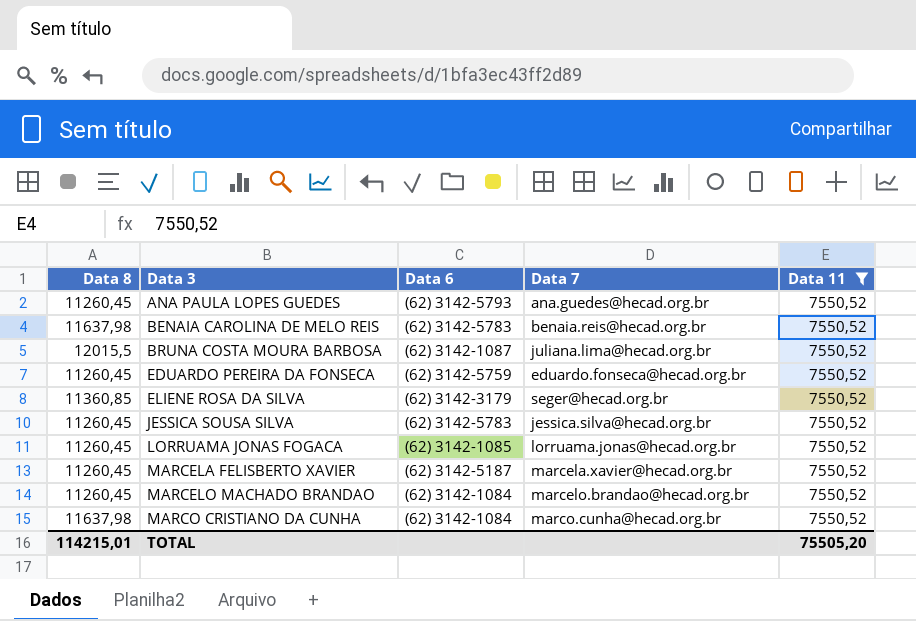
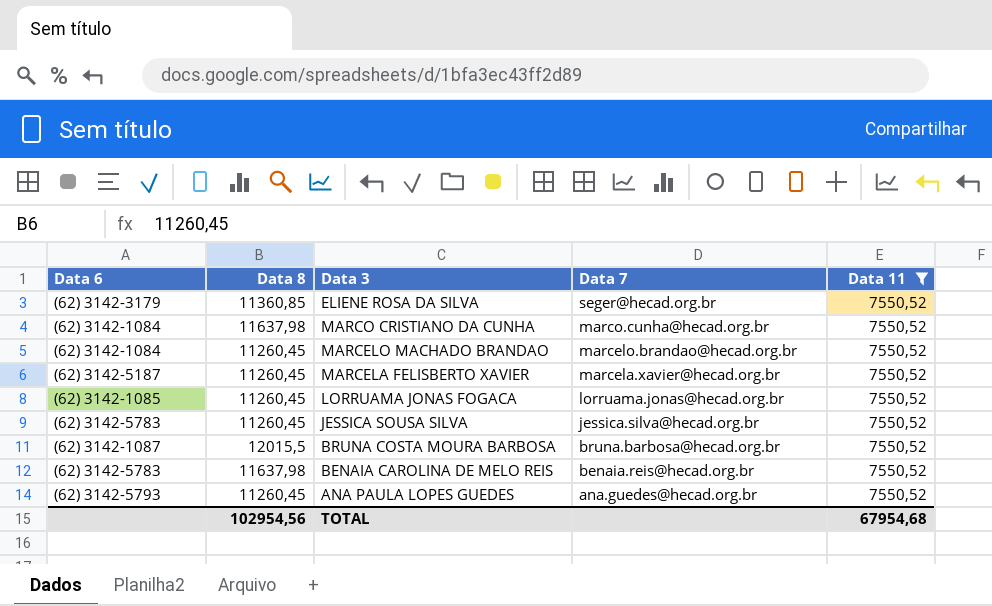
row order: Data 3 ascending -> Data 7 descending
column Data 6 | position: 3 -> 1
row EDUARDO PEREIRA DA FONSECA: 11260,45 | (62) 3142-5759 | eduardo.fonseca@hecad.org.br | 7550,52 -> none
BRUNA COSTA MOURA BARBOSA | Data 7: juliana.lima@hecad.org.br -> bruna.barbosa@hecad.org.br
TOTAL | Data 8: 114215,01 -> 102954,56
TOTAL | Data 11: 75505,20 -> 67954,68

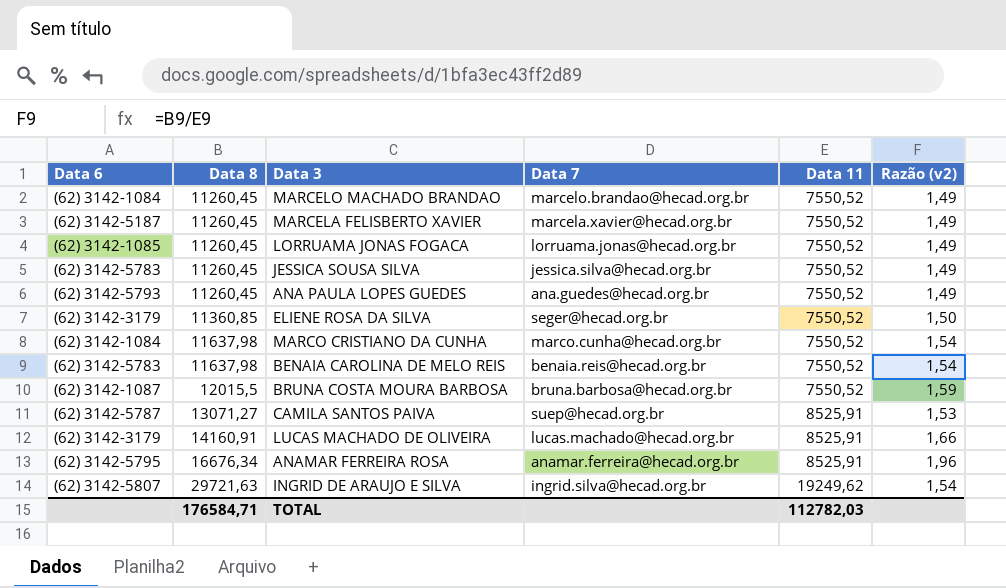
filter: Data 11 = 7550,52 -> none
row order: Data 7 descending -> Data 8 ascending
column Razão (v2) | formula: none -> [Data 8] / [Data 11]
TOTAL | Data 8: 102954,56 -> 176584,71
TOTAL | Data 11: 67954,68 -> 112782,03

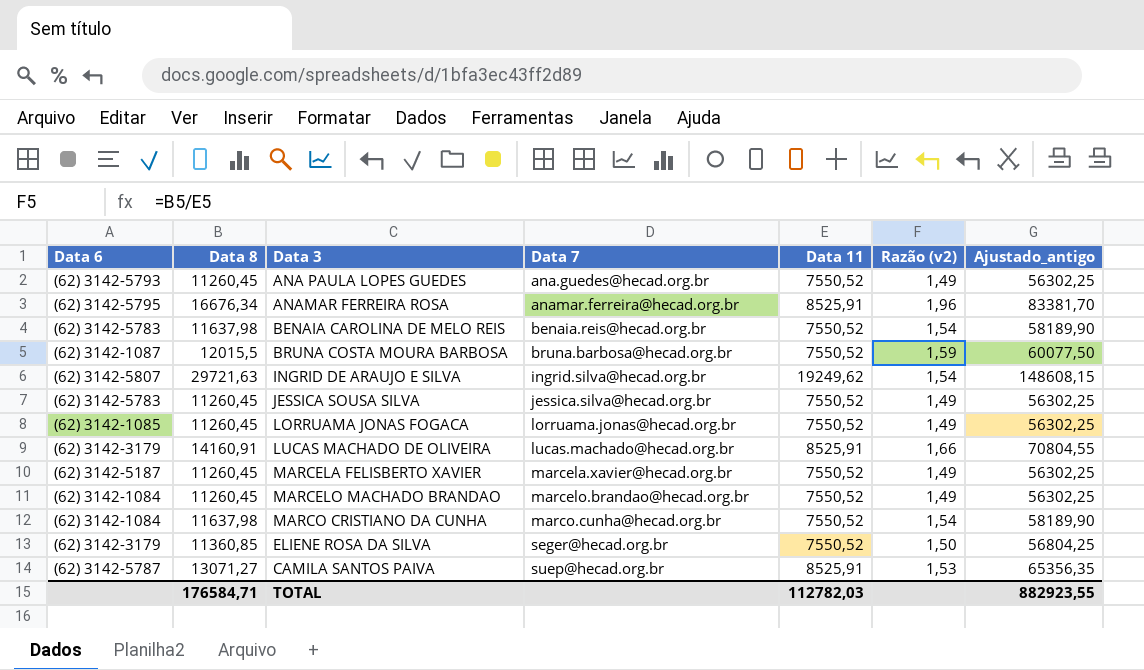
row order: Data 8 ascending -> Data 7 ascending
column Ajustado_antigo | formula: none -> [Data 8] * 5

